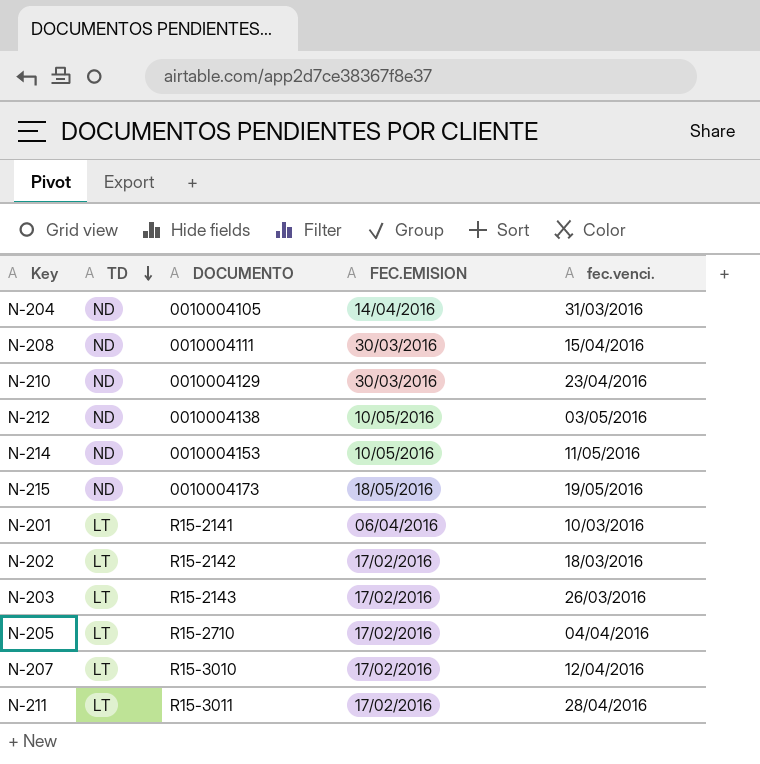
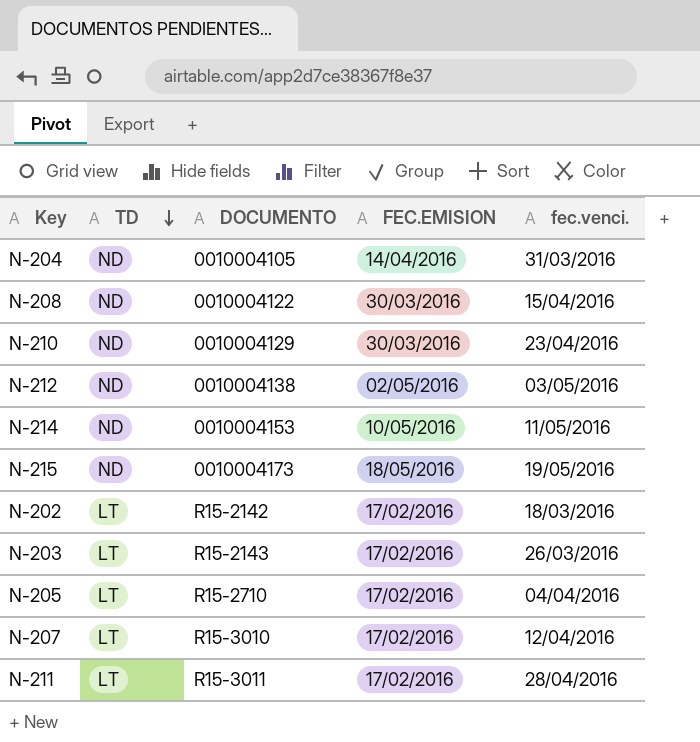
row N-201: LT | R15-2141 | 06/04/2016 | 10/03/2016 -> none
N-208 | DOCUMENTO: 0010004111 -> 0010004122
N-212 | FEC.EMISION: 10/05/2016 -> 02/05/2016

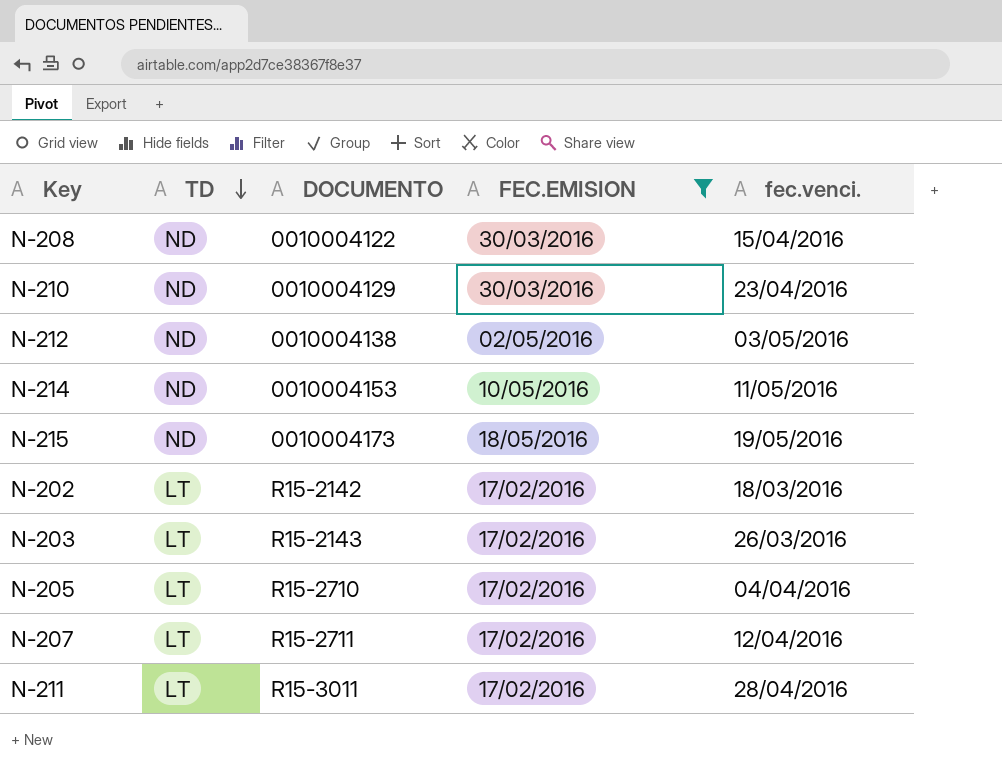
filter: none -> FEC.EMISION != 14/04/2016
N-207 | DOCUMENTO: R15-3010 -> R15-2711

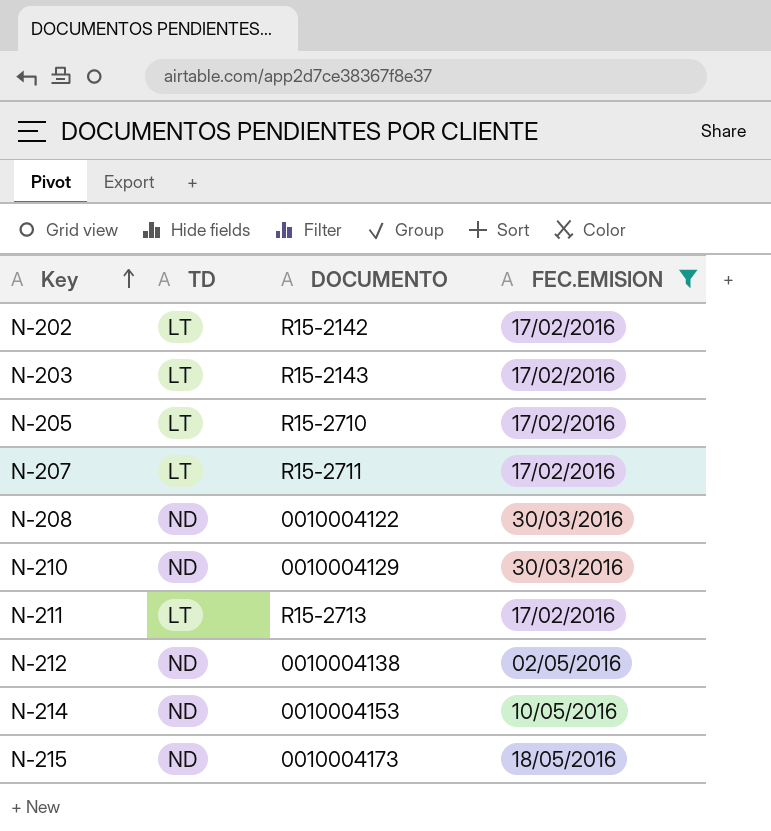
row order: TD descending -> Key ascending
column fec.venci. | position: 5 -> none
N-211 | DOCUMENTO: R15-3011 -> R15-2713

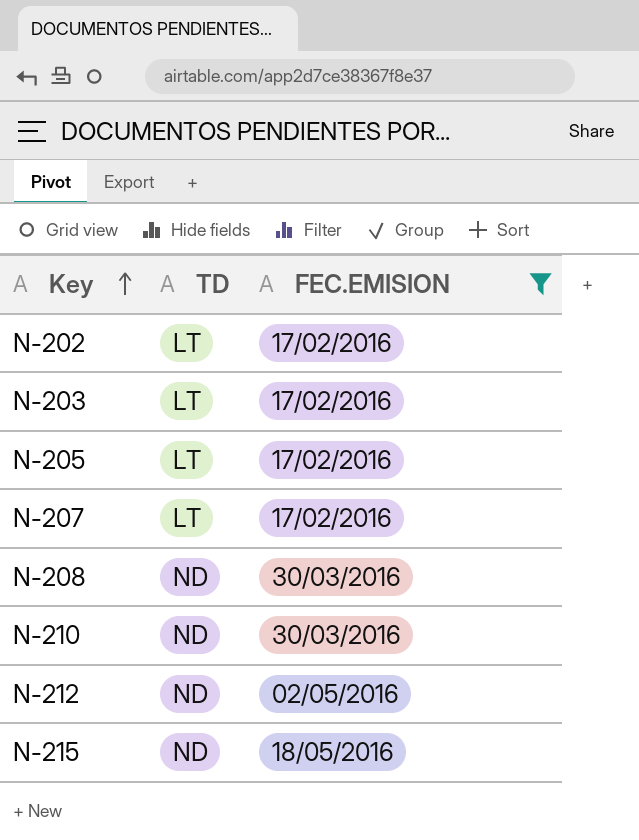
column DOCUMENTO | position: 3 -> none
row N-211: LT | R15-2713 | 17/02/2016 -> none
row N-214: ND | 0010004153 | 10/05/2016 -> none

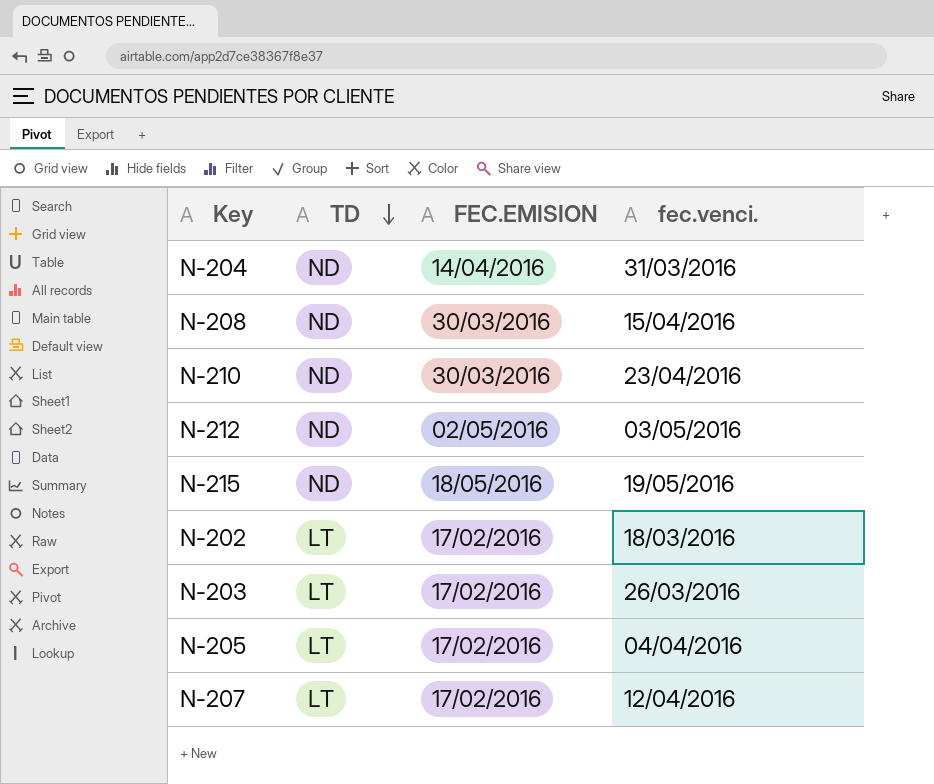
filter: FEC.EMISION != 14/04/2016 -> none
row order: Key ascending -> TD descending
column fec.venci. | position: none -> 4

